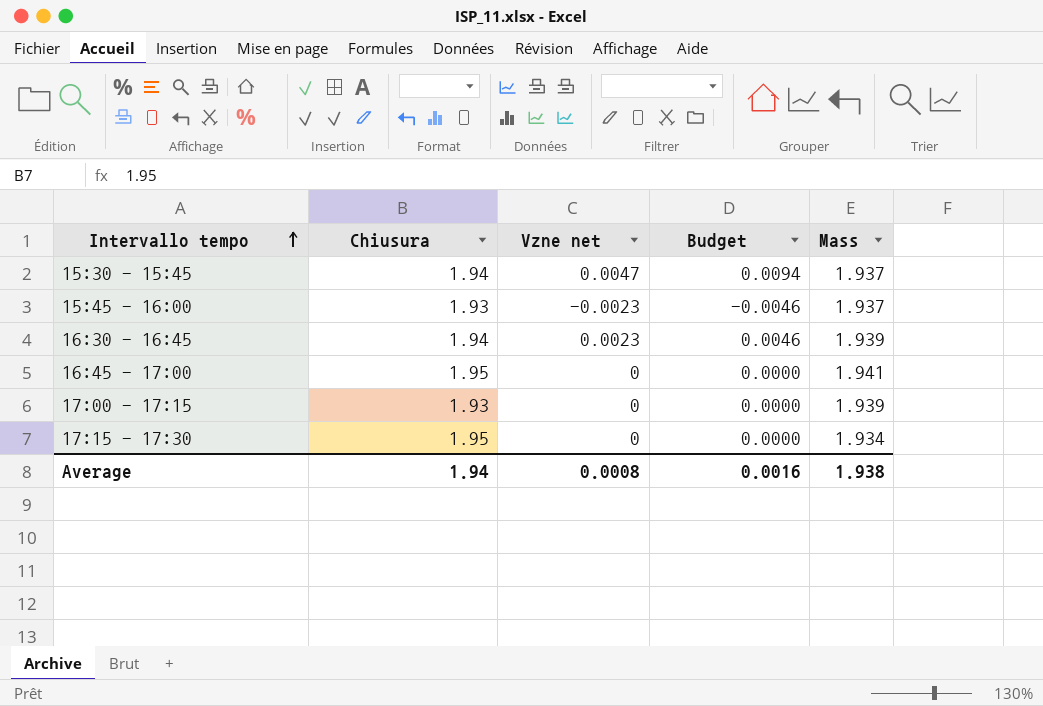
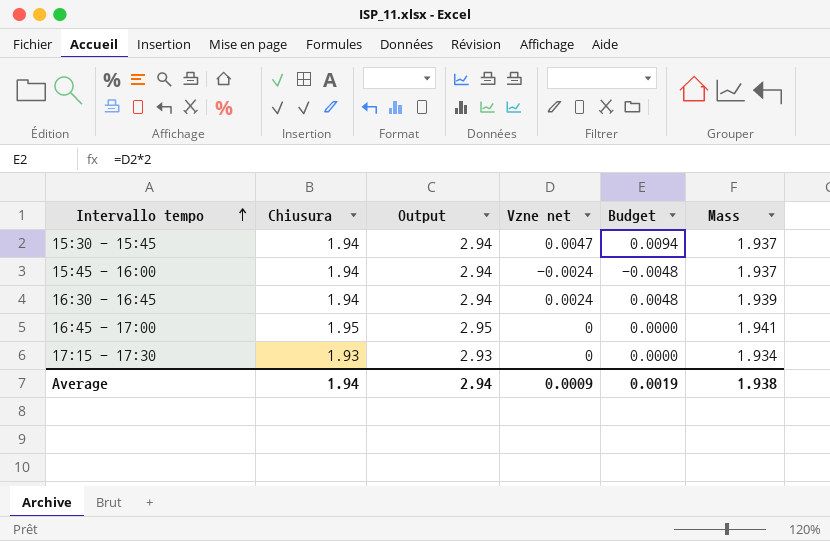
column Output | formula: none -> [Chiusura] + 1
row 17:00 - 17:15: 1.93 | 0 | 0.0000 | 1.939 -> none
15:45 - 16:00 | Chiusura: 1.93 -> 1.94
15:45 - 16:00 | Vzne net: -0.0023 -> -0.0024
15:45 - 16:00 | Budget: -0.0046 -> -0.0048
16:30 - 16:45 | Vzne net: 0.0023 -> 0.0024
16:30 - 16:45 | Budget: 0.0046 -> 0.0048
17:15 - 17:30 | Chiusura: 1.95 -> 1.93
Average | Vzne net: 0.0008 -> 0.0009
Average | Budget: 0.0016 -> 0.0019

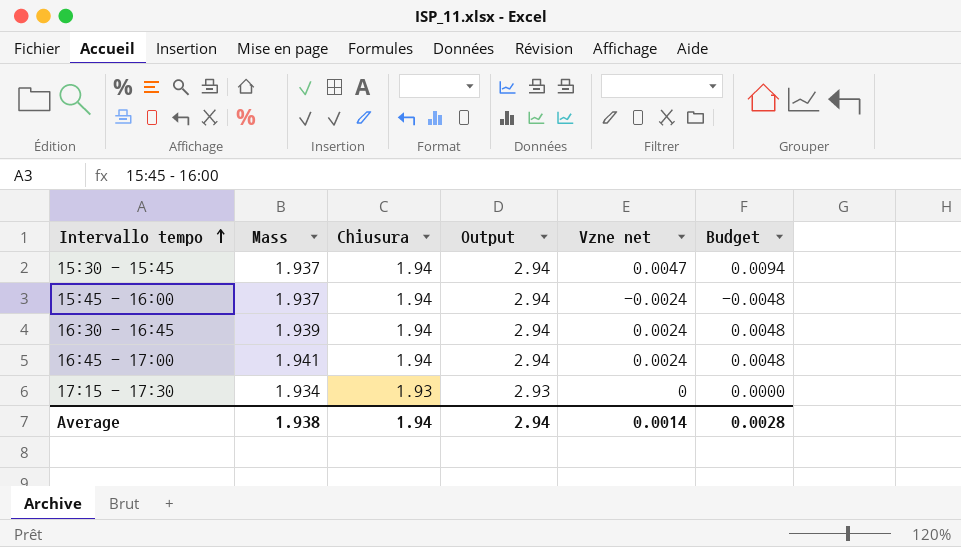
column Mass | position: 6 -> 2
16:45 - 17:00 | Chiusura: 1.95 -> 1.94
16:45 - 17:00 | Output: 2.95 -> 2.94
16:45 - 17:00 | Vzne net: 0 -> 0.0024
16:45 - 17:00 | Budget: 0.0000 -> 0.0048
Average | Vzne net: 0.0009 -> 0.0014
Average | Budget: 0.0019 -> 0.0028

